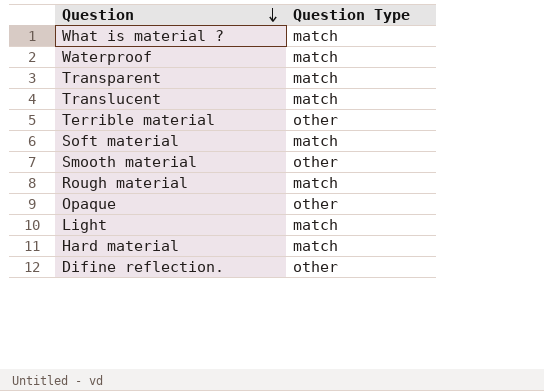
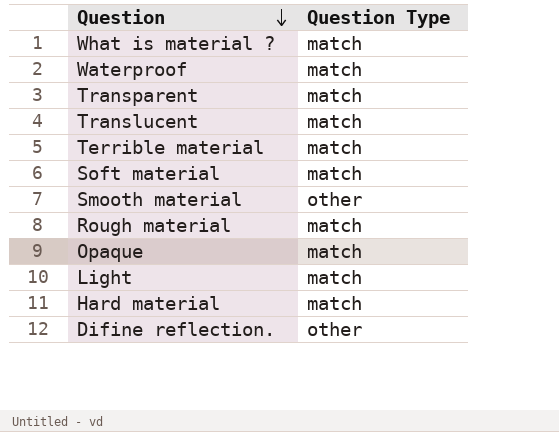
Terrible material | Question Type: other -> match
Opaque | Question Type: other -> match

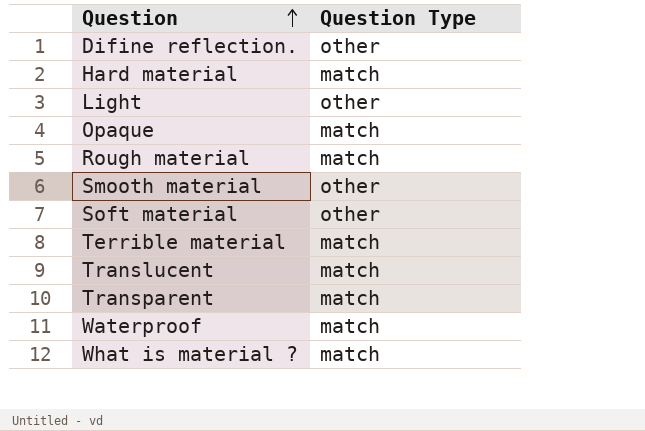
row order: Question descending -> Question ascending
Light | Question Type: match -> other
Soft material | Question Type: match -> other

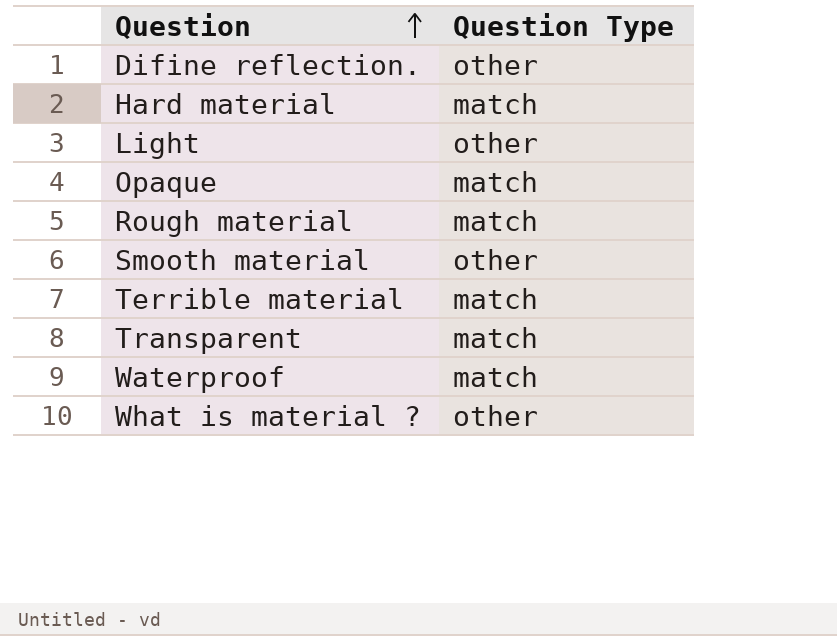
row Soft material: other -> none
row Translucent: match -> none
What is material ? | Question Type: match -> other

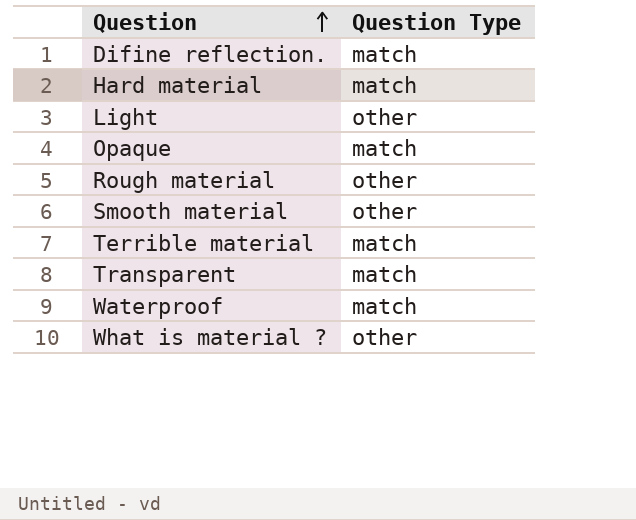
Difine reflection. | Question Type: other -> match
Rough material | Question Type: match -> other

